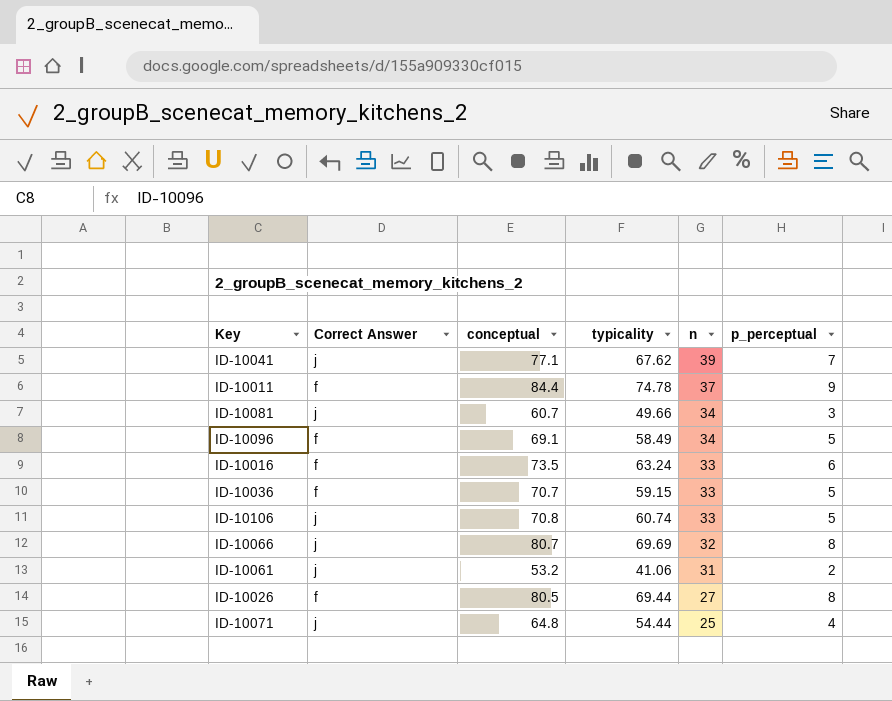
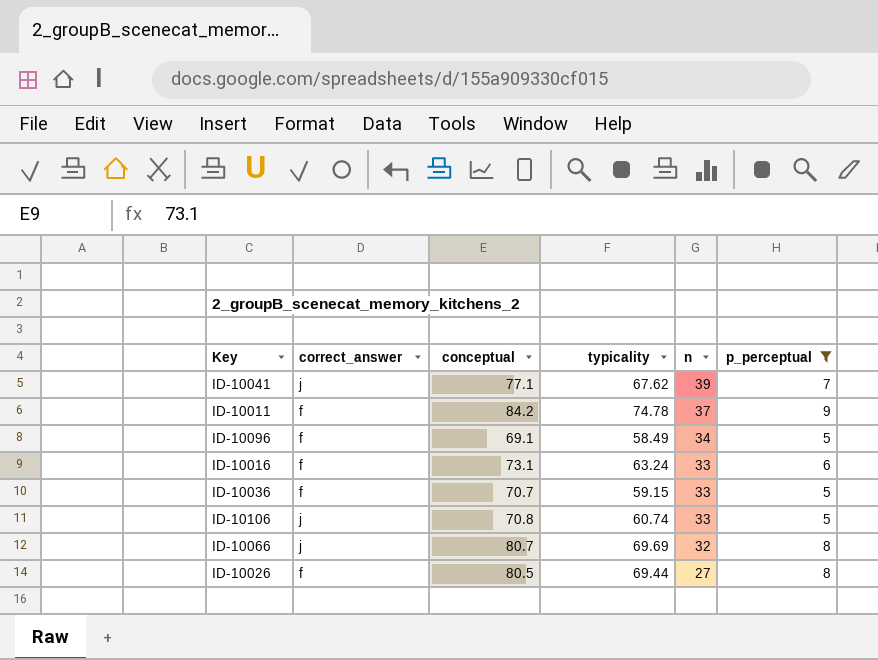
filter: none -> p_perceptual >= 5
column name: Correct Answer -> correct_answer
ID-10011 | conceptual: 84.4 -> 84.2
ID-10016 | conceptual: 73.5 -> 73.1

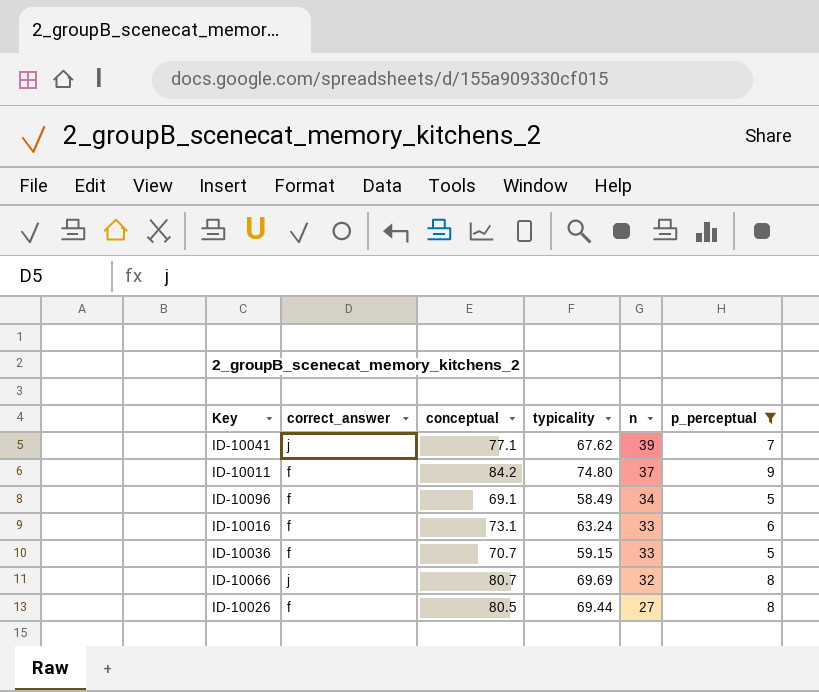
row ID-10106: j | 70.8 | 60.74 | 33 | 5 -> none
ID-10011 | typicality: 74.78 -> 74.80

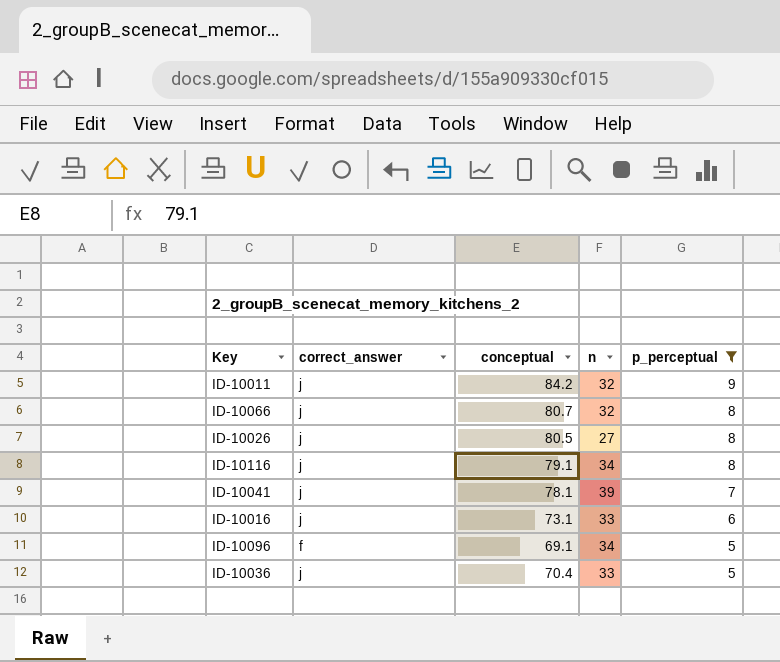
row order: n descending -> p_perceptual descending
column typicality | position: 4 -> none
ID-10011 | correct_answer: f -> j
ID-10011 | n: 37 -> 32
ID-10026 | correct_answer: f -> j
row ID-10116: none -> j | 79.1 | 34 | 8
ID-10041 | conceptual: 77.1 -> 78.1
ID-10016 | correct_answer: f -> j
ID-10036 | correct_answer: f -> j
ID-10036 | conceptual: 70.7 -> 70.4

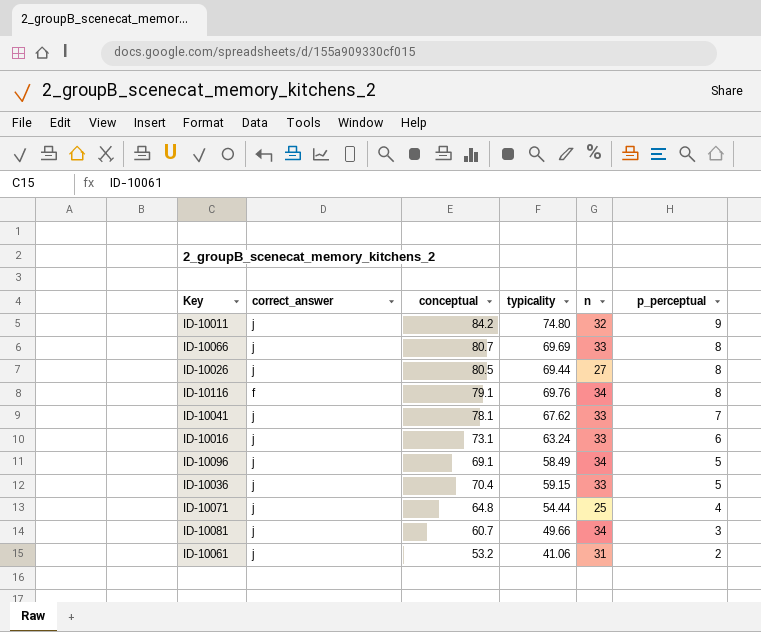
filter: p_perceptual >= 5 -> none
column typicality | position: none -> 4
ID-10066 | n: 32 -> 33
ID-10116 | correct_answer: j -> f
ID-10041 | n: 39 -> 33
ID-10096 | correct_answer: f -> j

